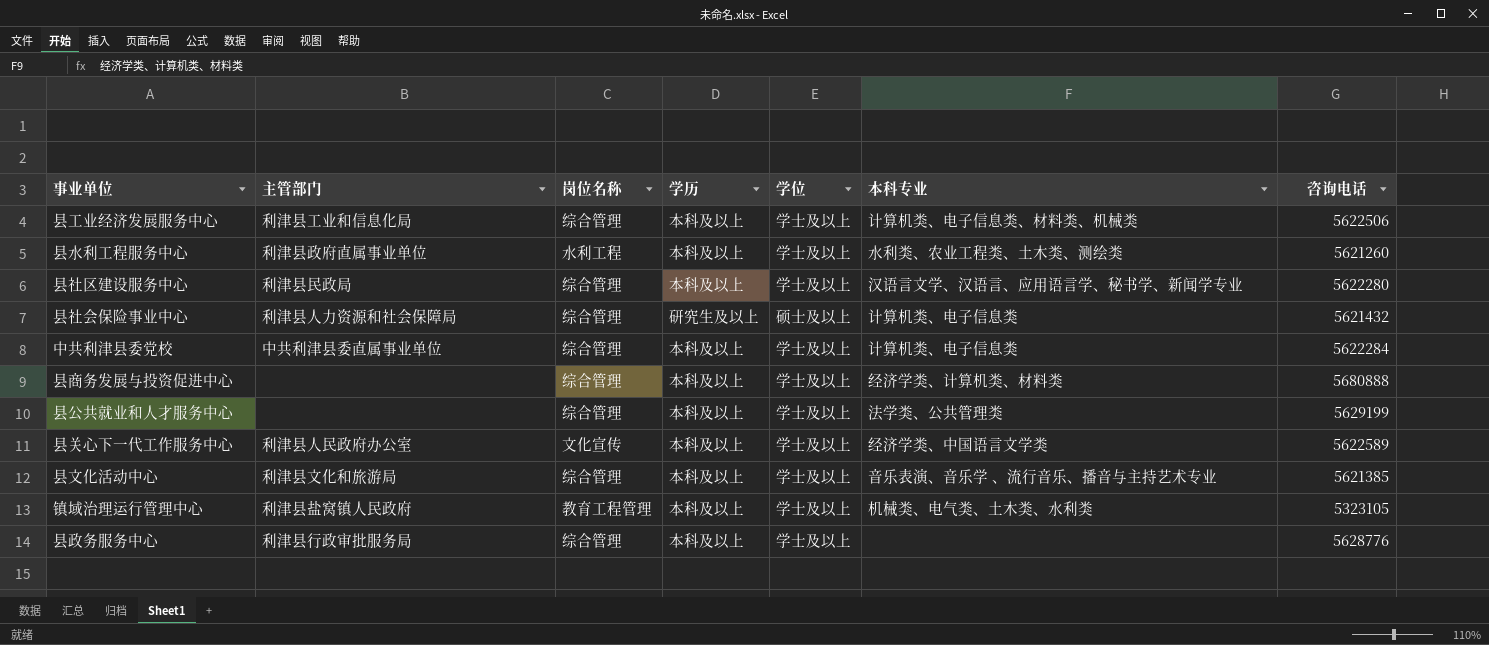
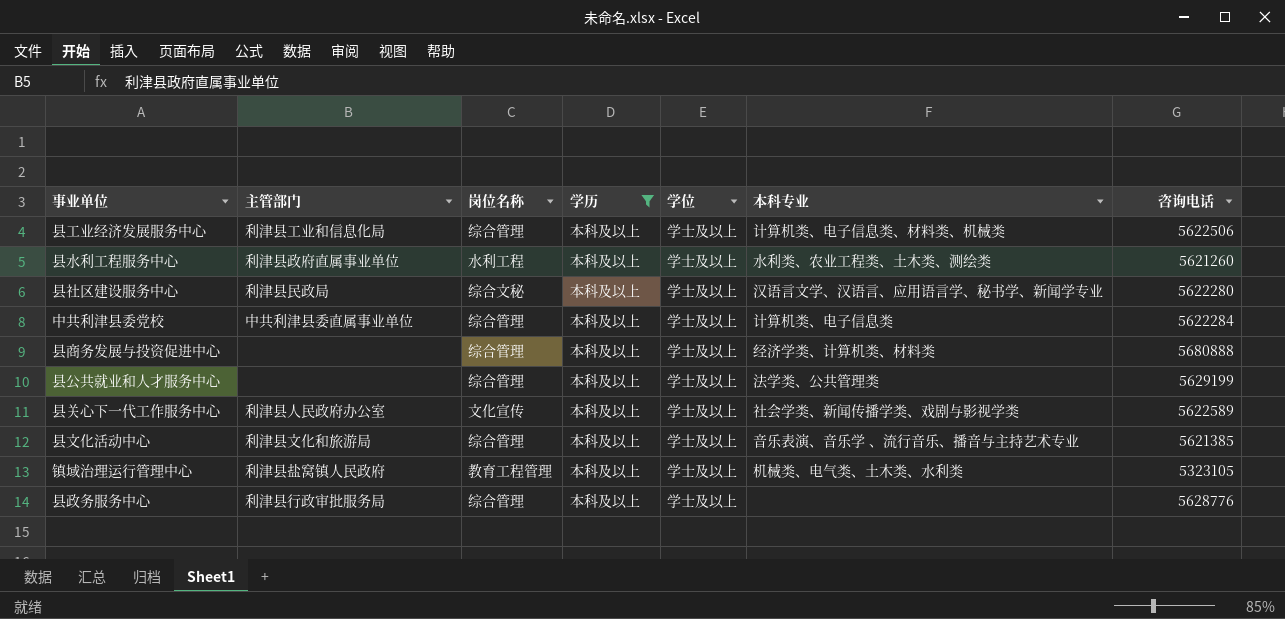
filter: none -> 学历 = 本科及以上
县社区建设服务中心 | 岗位名称: 综合管理 -> 综合文秘
县关心下一代工作服务中心 | 本科专业: 经济学类、中国语言文学类 -> 社会学类、新闻传播学类、戏剧与影视学类

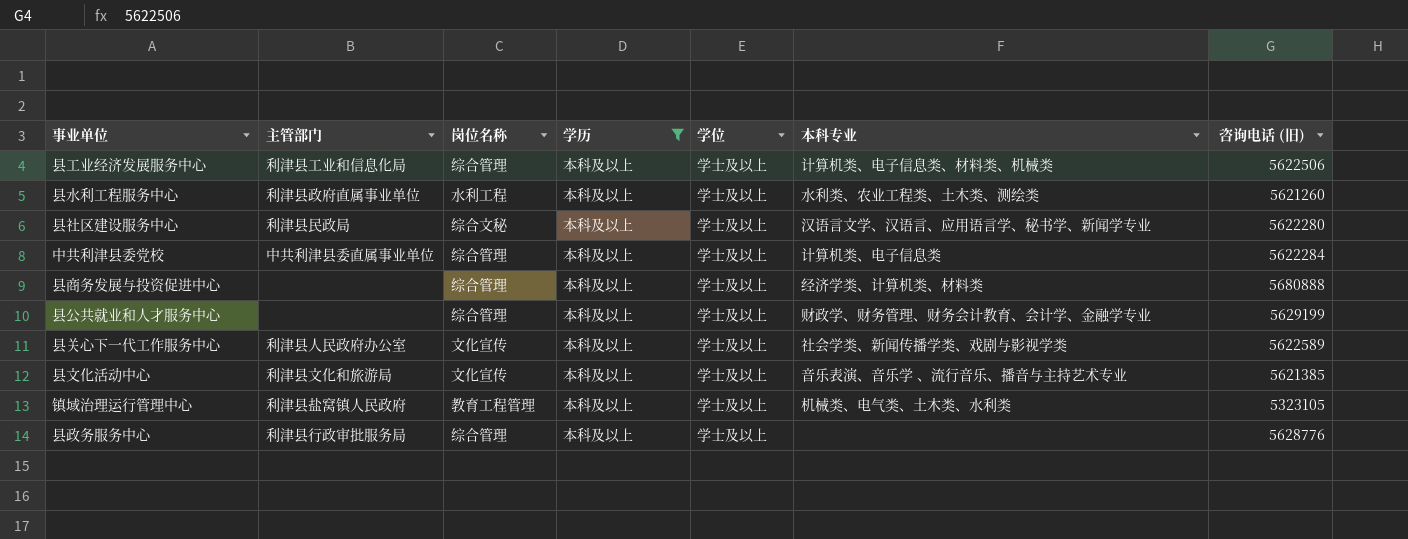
column name: 咨询电话 -> 咨询电话 (旧)
县公共就业和人才服务中心 | 本科专业: 法学类、公共管理类 -> 财政学、财务管理、财务会计教育、会计学、金融学专业
县文化活动中心 | 岗位名称: 综合管理 -> 文化宣传

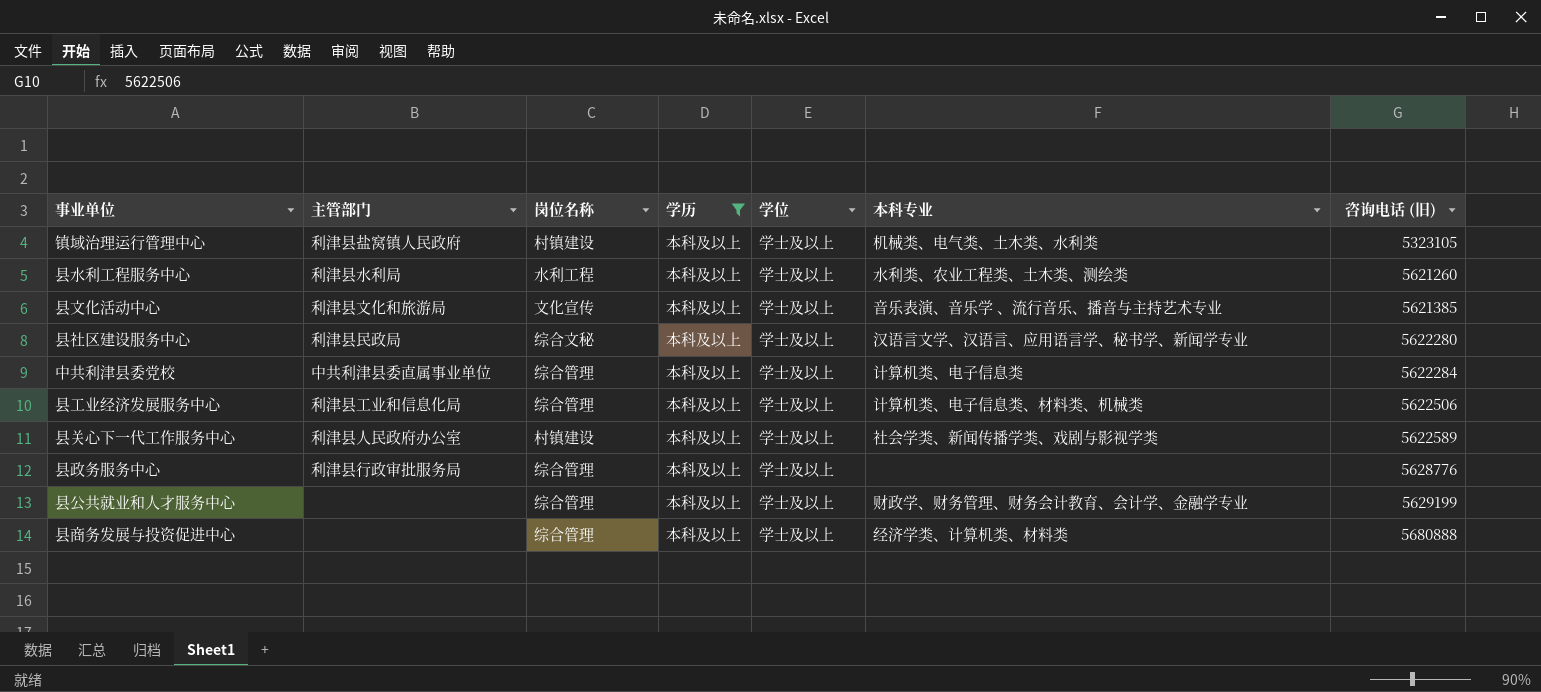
row order: none -> 咨询电话 (旧) ascending
镇域治理运行管理中心 | 岗位名称: 教育工程管理 -> 村镇建设
县水利工程服务中心 | 主管部门: 利津县政府直属事业单位 -> 利津县水利局
县关心下一代工作服务中心 | 岗位名称: 文化宣传 -> 村镇建设

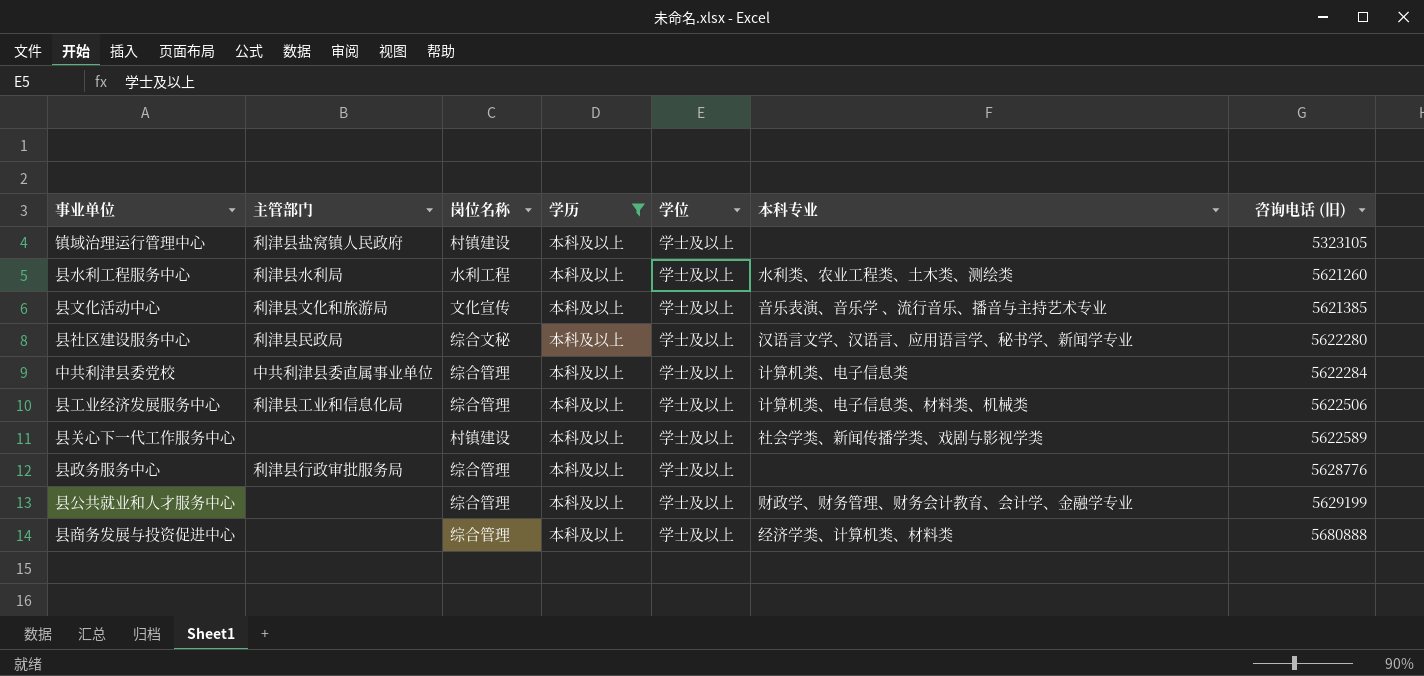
镇域治理运行管理中心 | 本科专业: 机械类、电气类、土木类、水利类 -> none
县关心下一代工作服务中心 | 主管部门: 利津县人民政府办公室 -> none

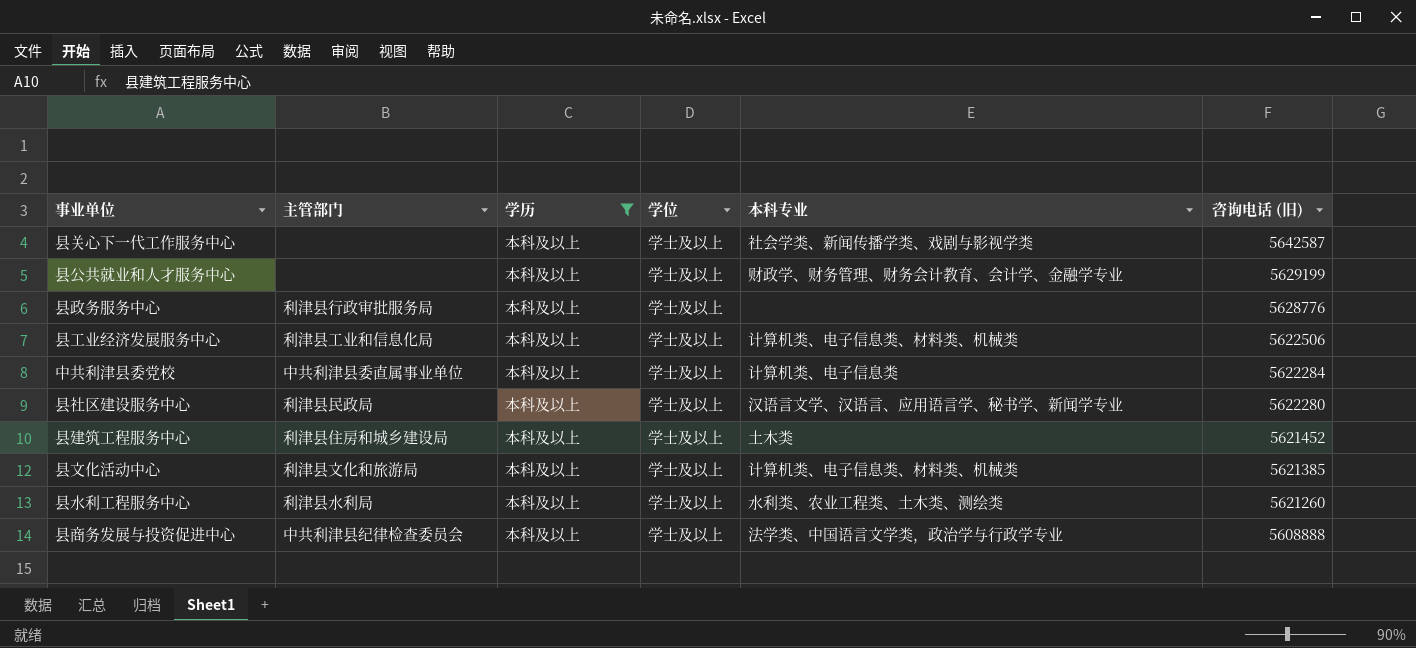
row order: 咨询电话 (旧) ascending -> 咨询电话 (旧) descending
column 岗位名称 | position: 3 -> none
row 镇域治理运行管理中心: 利津县盐窝镇人民政府 | 村镇建设 | 本科及以上 | 学士及以上 | none | 5323105 -> none
县关心下一代工作服务中心 | 咨询电话 (旧): 5622589 -> 5642587
row 县建筑工程服务中心: none -> 利津县住房和城乡建设局 | 本科及以上 | 学士及以上 | 土木类 | 5621452
县文化活动中心 | 本科专业: 音乐表演、音乐学 、流行音乐、播音与主持艺术专业 -> 计算机类、电子信息类、材料类、机械类
县商务发展与投资促进中心 | 主管部门: none -> 中共利津县纪律检查委员会
县商务发展与投资促进中心 | 本科专业: 经济学类、计算机类、材料类 -> 法学类、中国语言文学类，政治学与行政学专业
县商务发展与投资促进中心 | 咨询电话 (旧): 5680888 -> 5608888

